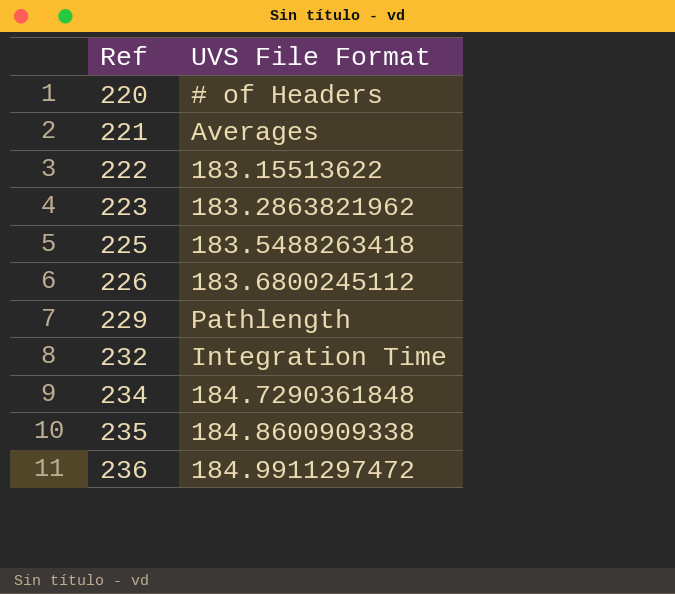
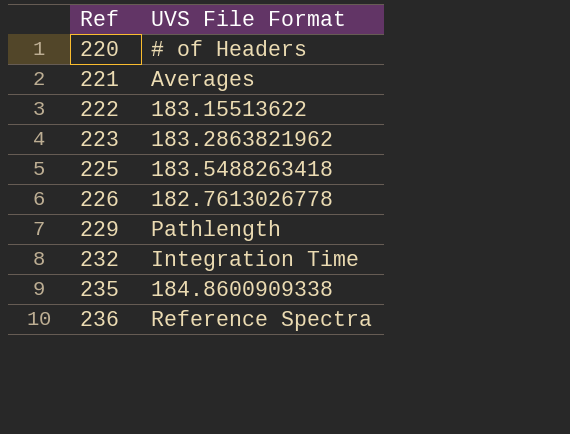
row 234: 184.7290361848 -> none
226 | UVS File Format: 183.6800245112 -> 182.7613026778
236 | UVS File Format: 184.9911297472 -> Reference Spectra

